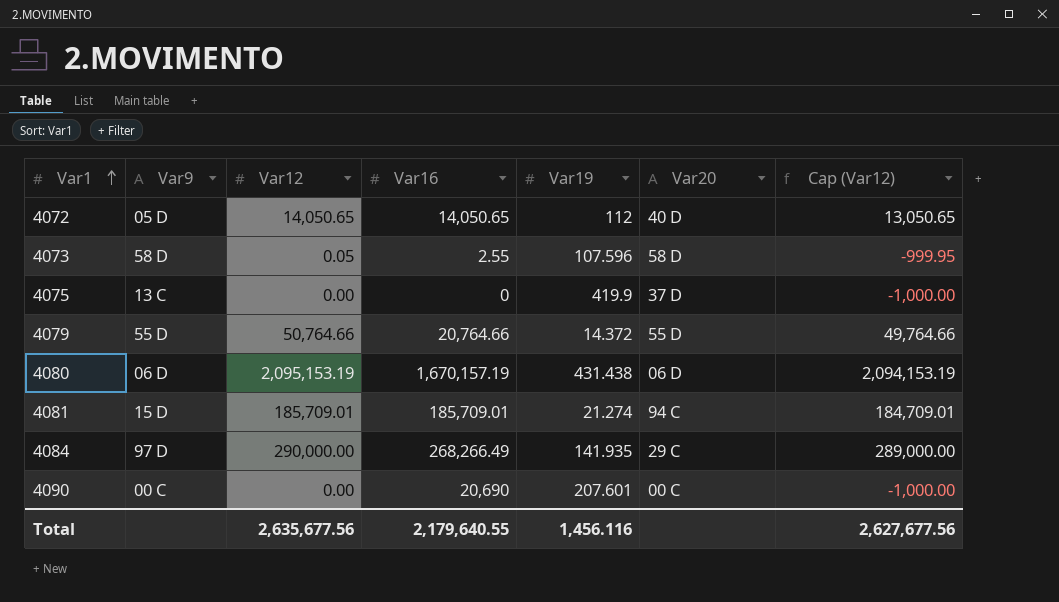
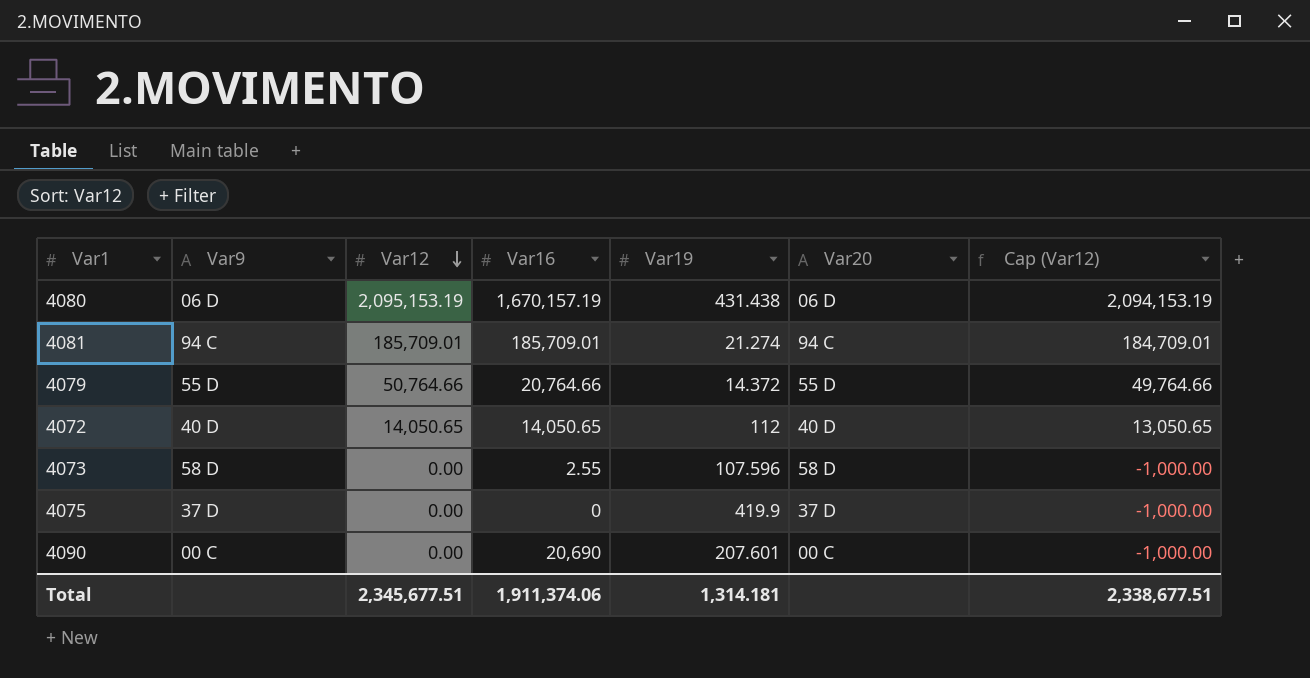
row order: Var1 ascending -> Var12 descending
row 4084: 97 D | 290,000.00 | 268,266.49 | 141.935 | 29 C | 289,000.00 -> none
4081 | Var9: 15 D -> 94 C
4072 | Var9: 05 D -> 40 D
4073 | Var12: 0.05 -> 0.00
4073 | Cap (Var12): -999.95 -> -1,000.00
4075 | Var9: 13 C -> 37 D
Total | Var12: 2,635,677.56 -> 2,345,677.51
Total | Var16: 2,179,640.55 -> 1,911,374.06
Total | Var19: 1,456.116 -> 1,314.181
Total | Cap (Var12): 2,627,677.56 -> 2,338,677.51

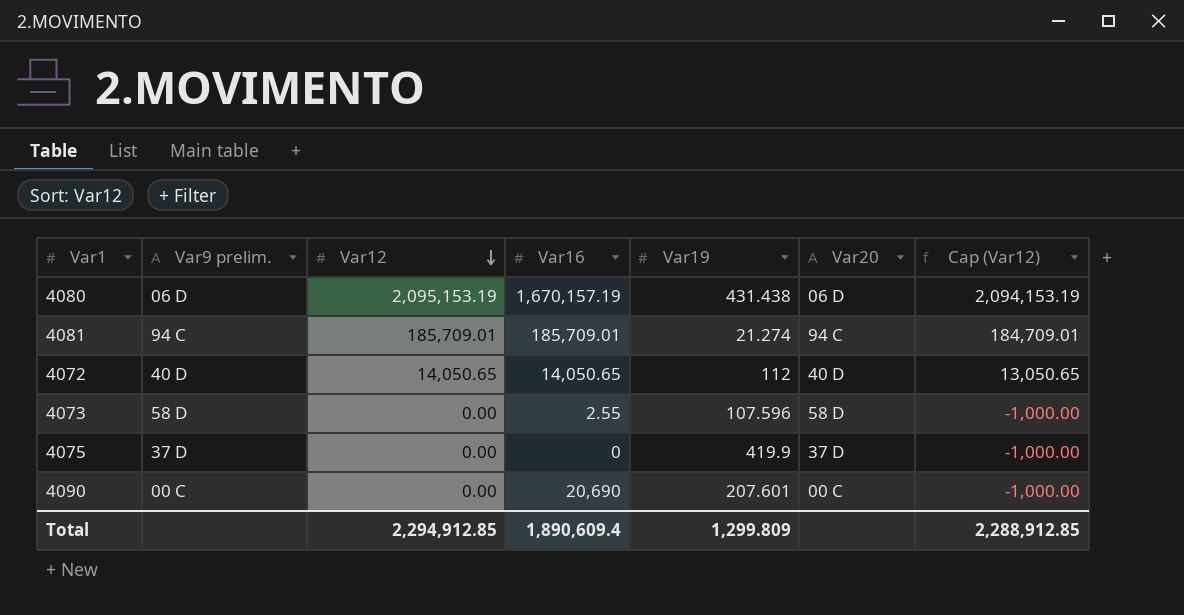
column name: Var9 -> Var9 prelim.
row 4079: 55 D | 50,764.66 | 20,764.66 | 14.372 | 55 D | 49,764.66 -> none
Total | Var12: 2,345,677.51 -> 2,294,912.85
Total | Var16: 1,911,374.06 -> 1,890,609.4
Total | Var19: 1,314.181 -> 1,299.809
Total | Cap (Var12): 2,338,677.51 -> 2,288,912.85

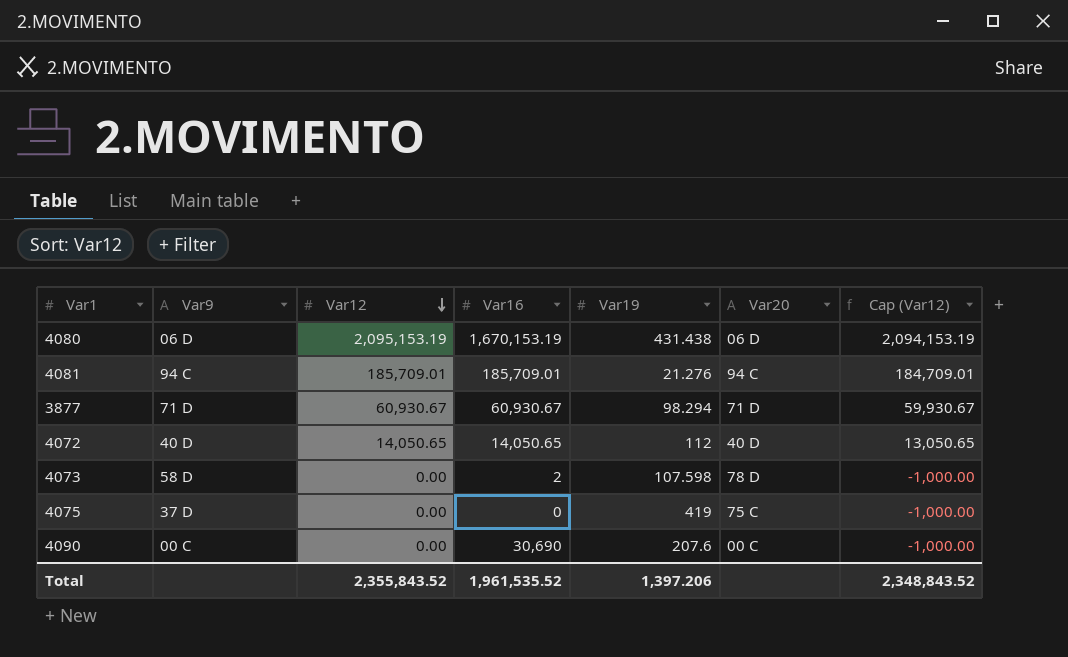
column name: Var9 prelim. -> Var9
4080 | Var16: 1,670,157.19 -> 1,670,153.19
4081 | Var19: 21.274 -> 21.276
row 3877: none -> 71 D | 60,930.67 | 60,930.67 | 98.294 | 71 D | 59,930.67
4073 | Var16: 2.55 -> 2
4073 | Var19: 107.596 -> 107.598
4073 | Var20: 58 D -> 78 D
4075 | Var19: 419.9 -> 419
4075 | Var20: 37 D -> 75 C
4090 | Var16: 20,690 -> 30,690
4090 | Var19: 207.601 -> 207.6
Total | Var12: 2,294,912.85 -> 2,355,843.52
Total | Var16: 1,890,609.4 -> 1,961,535.52
Total | Var19: 1,299.809 -> 1,397.206
Total | Cap (Var12): 2,288,912.85 -> 2,348,843.52

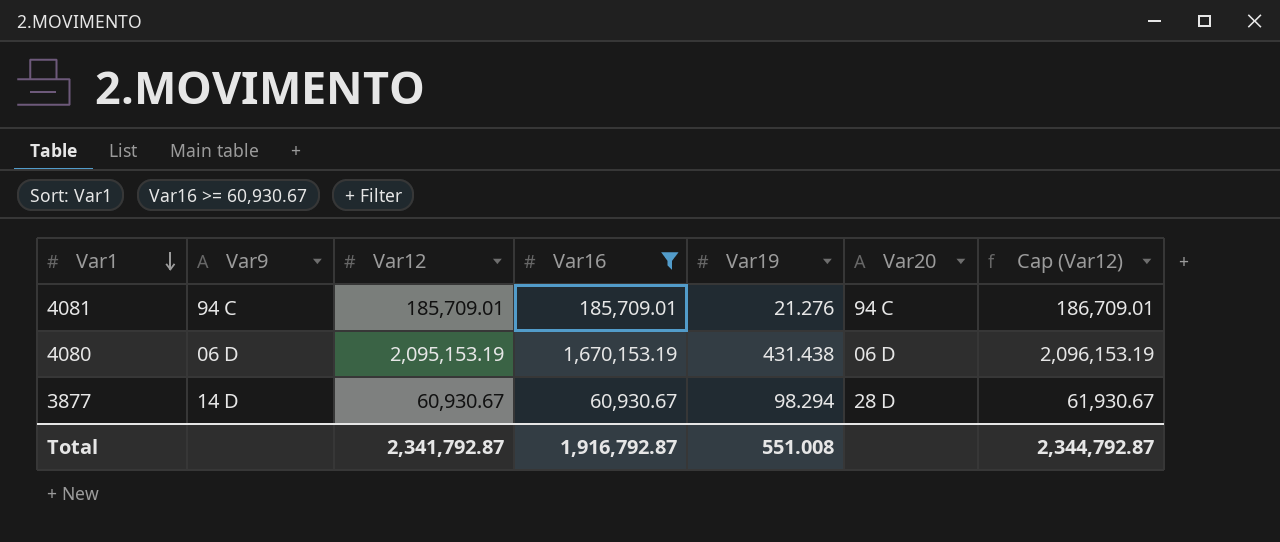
filter: none -> Var16 >= 60,930.67
row order: Var12 descending -> Var1 descending
column Cap (Var12) | formula: [Var12] - 1000 -> [Var12] + 1000
3877 | Var9: 71 D -> 14 D
3877 | Var20: 71 D -> 28 D
Total | Var12: 2,355,843.52 -> 2,341,792.87
Total | Var16: 1,961,535.52 -> 1,916,792.87
Total | Var19: 1,397.206 -> 551.008
Total | Cap (Var12): 2,348,843.52 -> 2,344,792.87

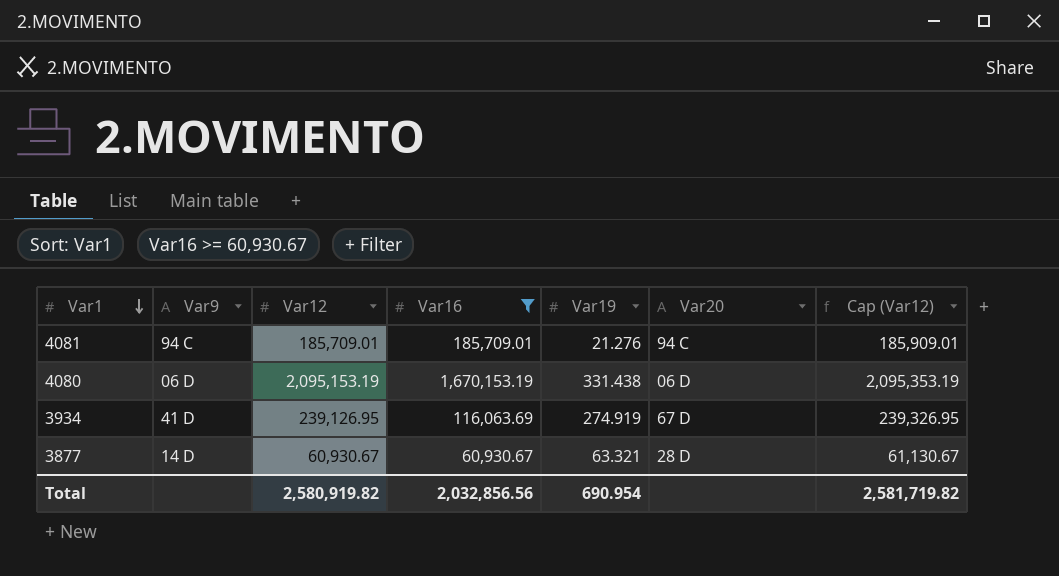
column Cap (Var12) | formula: [Var12] + 1000 -> [Var12] + 200
4080 | Var19: 431.438 -> 331.438
row 3934: none -> 41 D | 239,126.95 | 116,063.69 | 274.919 | 67 D | 239,326.95
3877 | Var19: 98.294 -> 63.321
Total | Var12: 2,341,792.87 -> 2,580,919.82
Total | Var16: 1,916,792.87 -> 2,032,856.56
Total | Var19: 551.008 -> 690.954
Total | Cap (Var12): 2,344,792.87 -> 2,581,719.82

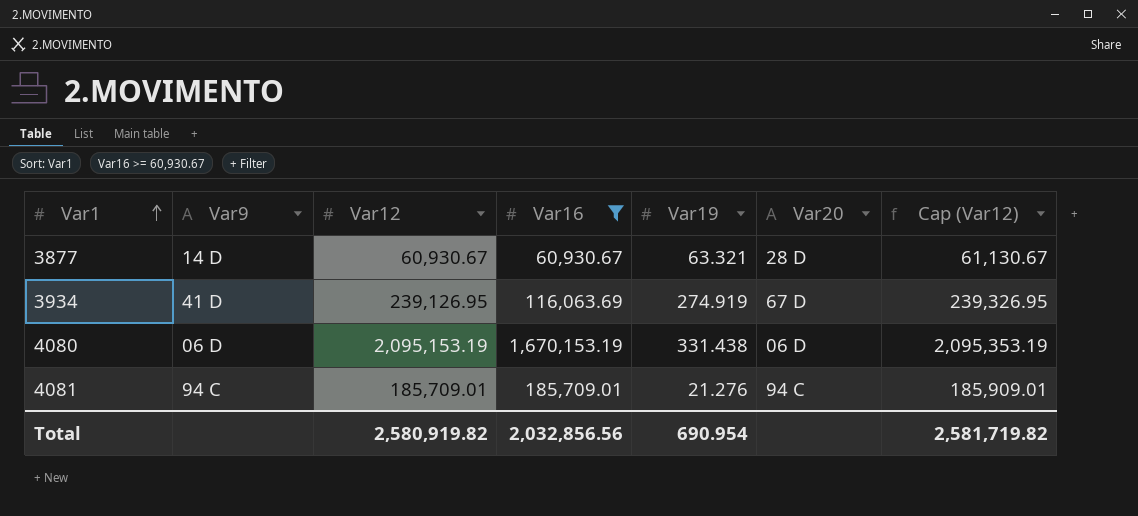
row order: Var1 descending -> Var1 ascending

